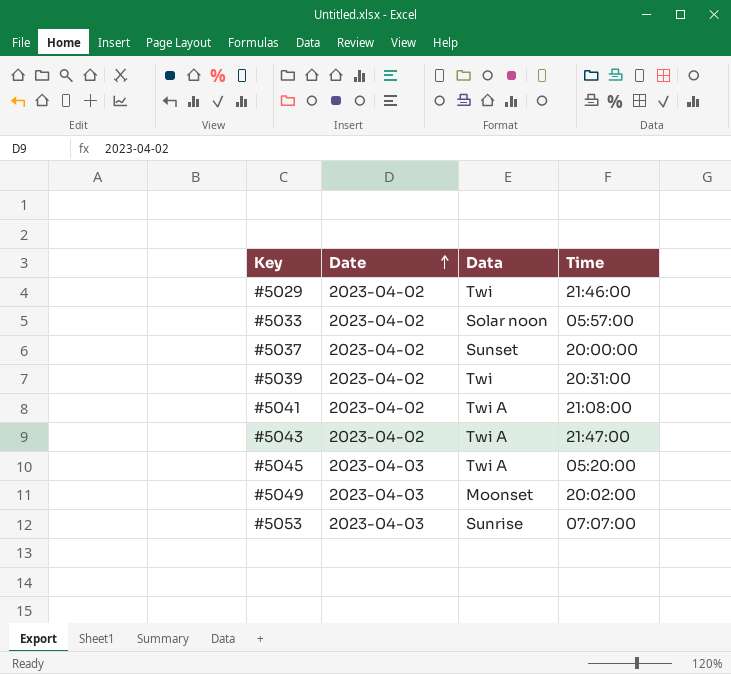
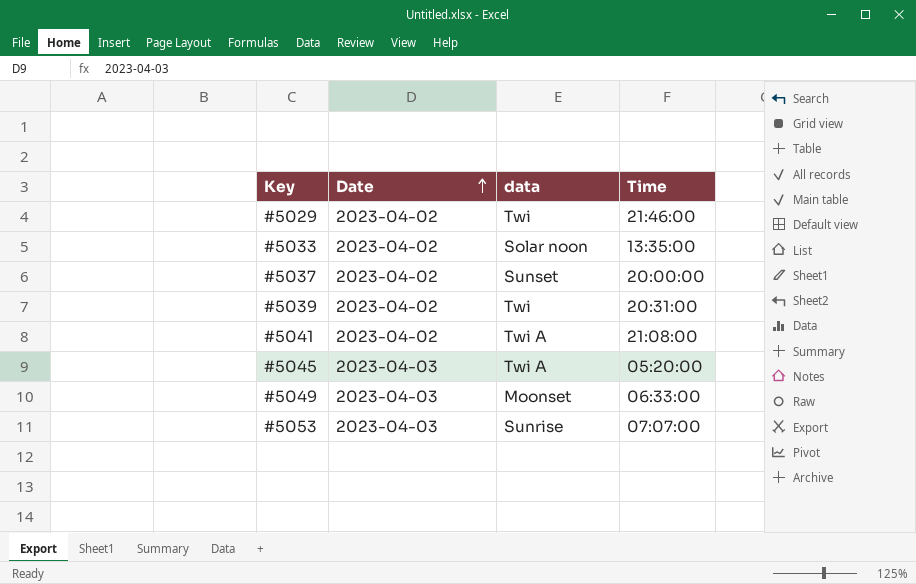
column name: Data -> data
row #5043: 2023-04-02 | Twi A | 21:47:00 -> none
#5033 | Time: 05:57:00 -> 13:35:00
#5049 | Time: 20:02:00 -> 06:33:00

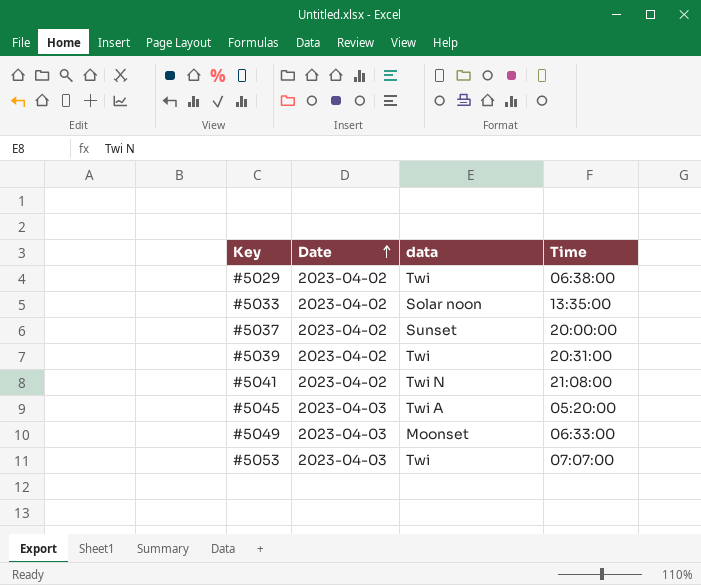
#5029 | Time: 21:46:00 -> 06:38:00
#5041 | data: Twi A -> Twi N
#5053 | data: Sunrise -> Twi

